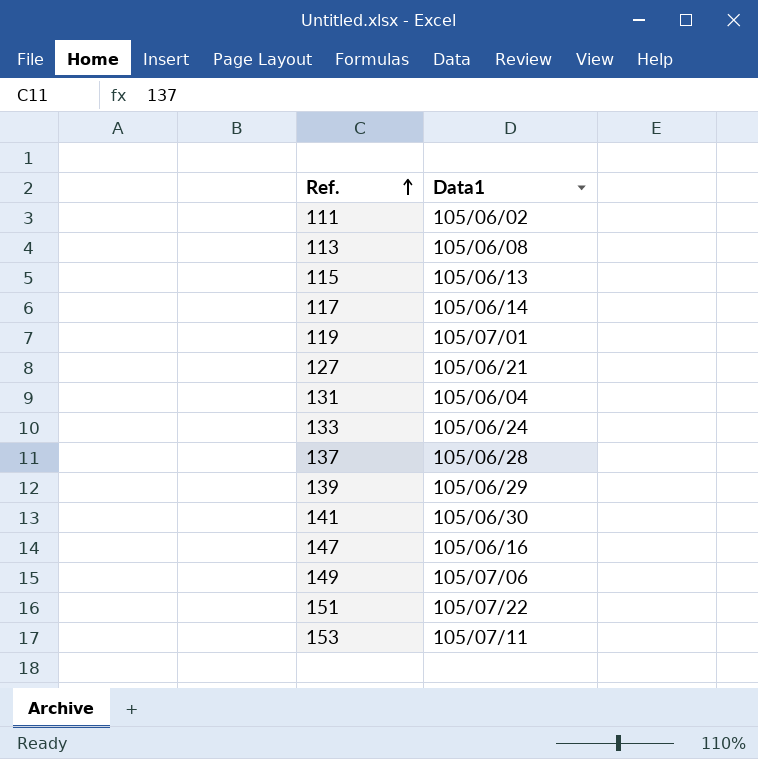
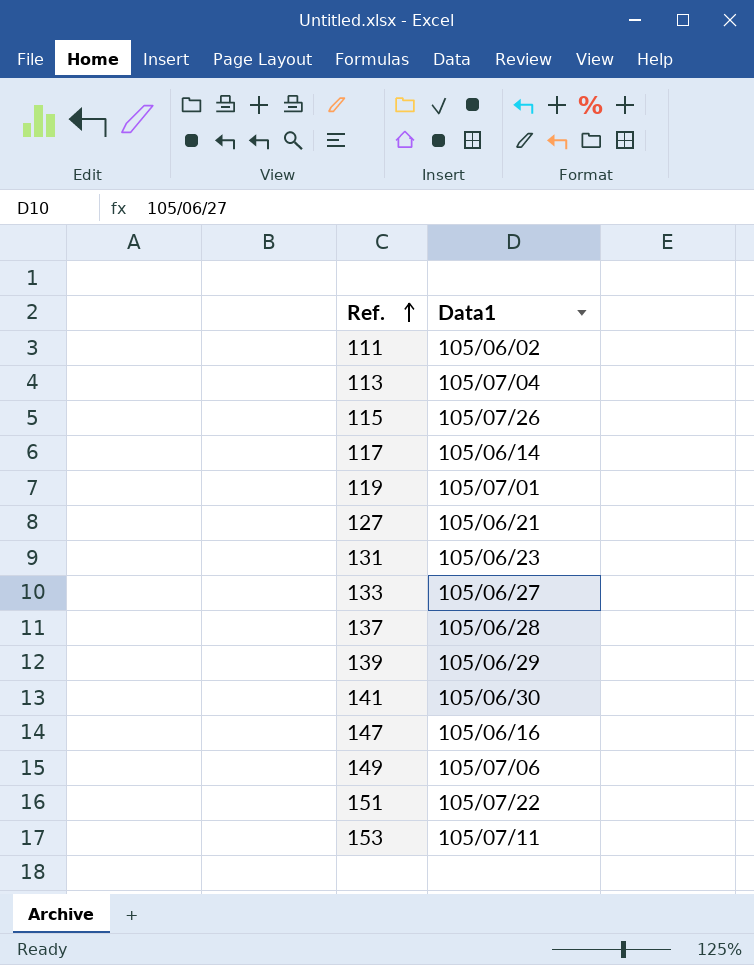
113 | Data1: 105/06/08 -> 105/07/04
115 | Data1: 105/06/13 -> 105/07/26
131 | Data1: 105/06/04 -> 105/06/23
133 | Data1: 105/06/24 -> 105/06/27

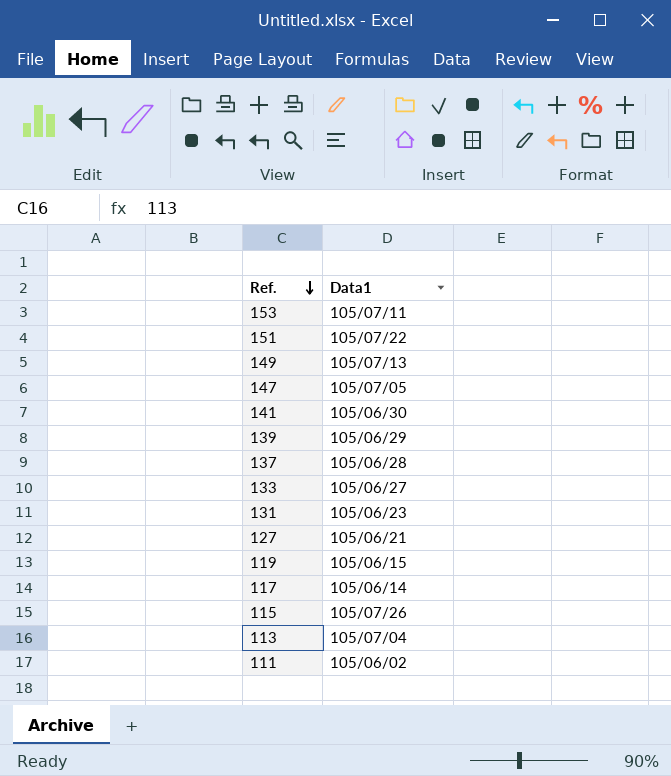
row order: Ref. ascending -> Ref. descending
149 | Data1: 105/07/06 -> 105/07/13
147 | Data1: 105/06/16 -> 105/07/05
119 | Data1: 105/07/01 -> 105/06/15

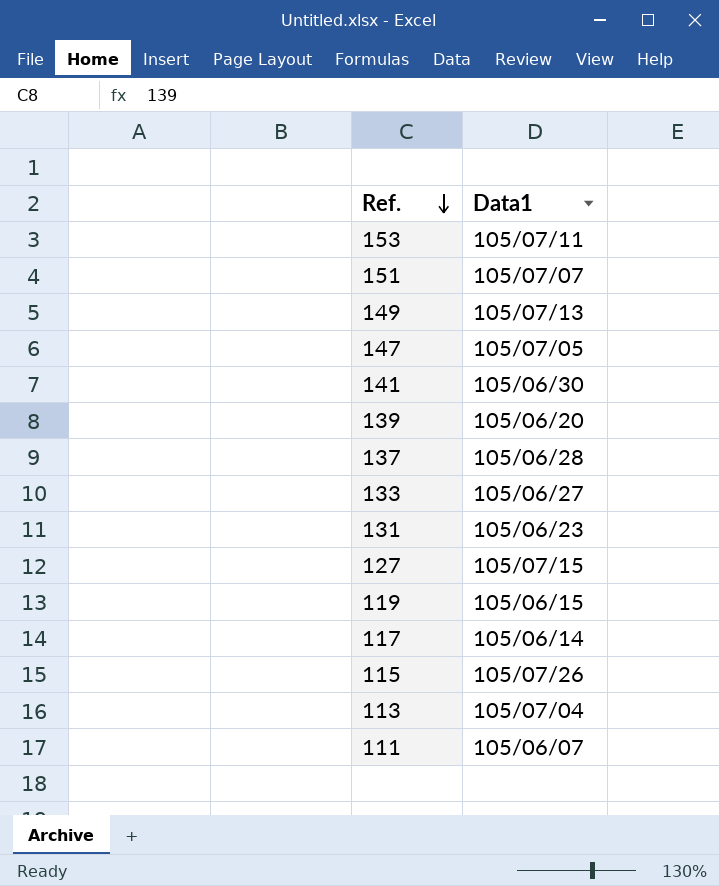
151 | Data1: 105/07/22 -> 105/07/07
139 | Data1: 105/06/29 -> 105/06/20
127 | Data1: 105/06/21 -> 105/07/15
111 | Data1: 105/06/02 -> 105/06/07

